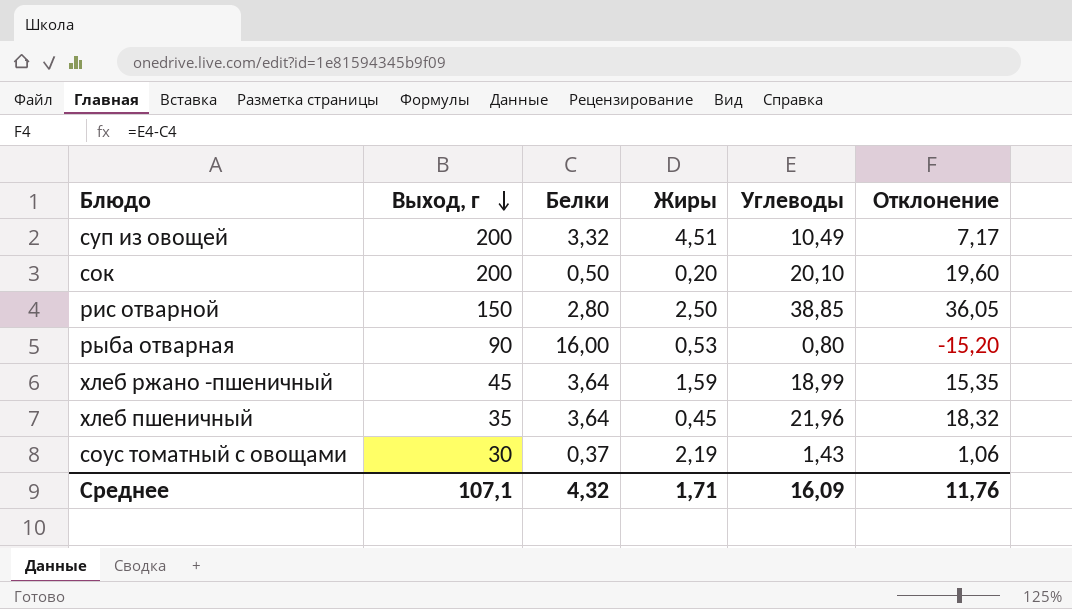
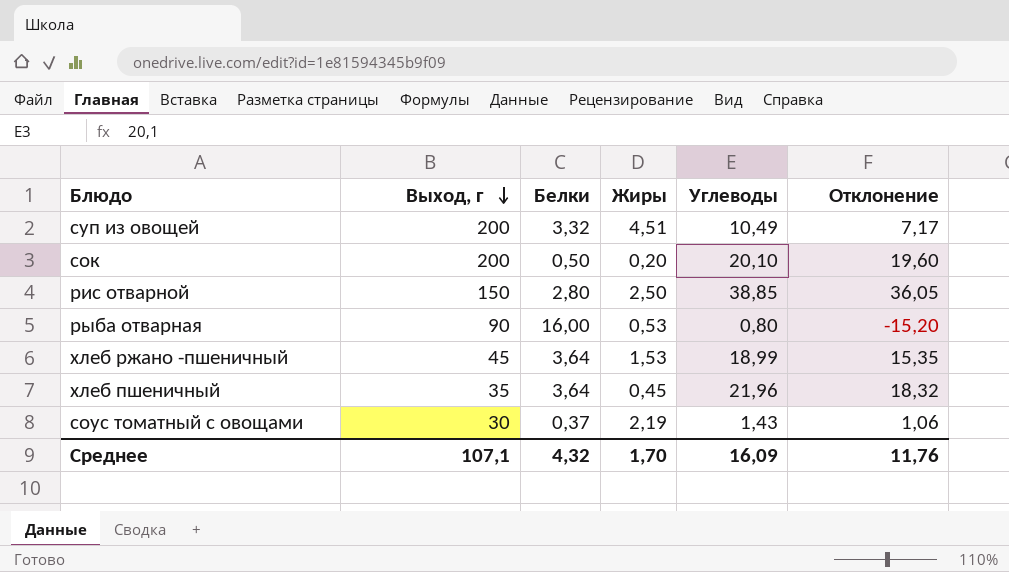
хлеб ржано -пшеничный | Жиры: 1,59 -> 1,53
Среднее | Жиры: 1,71 -> 1,70

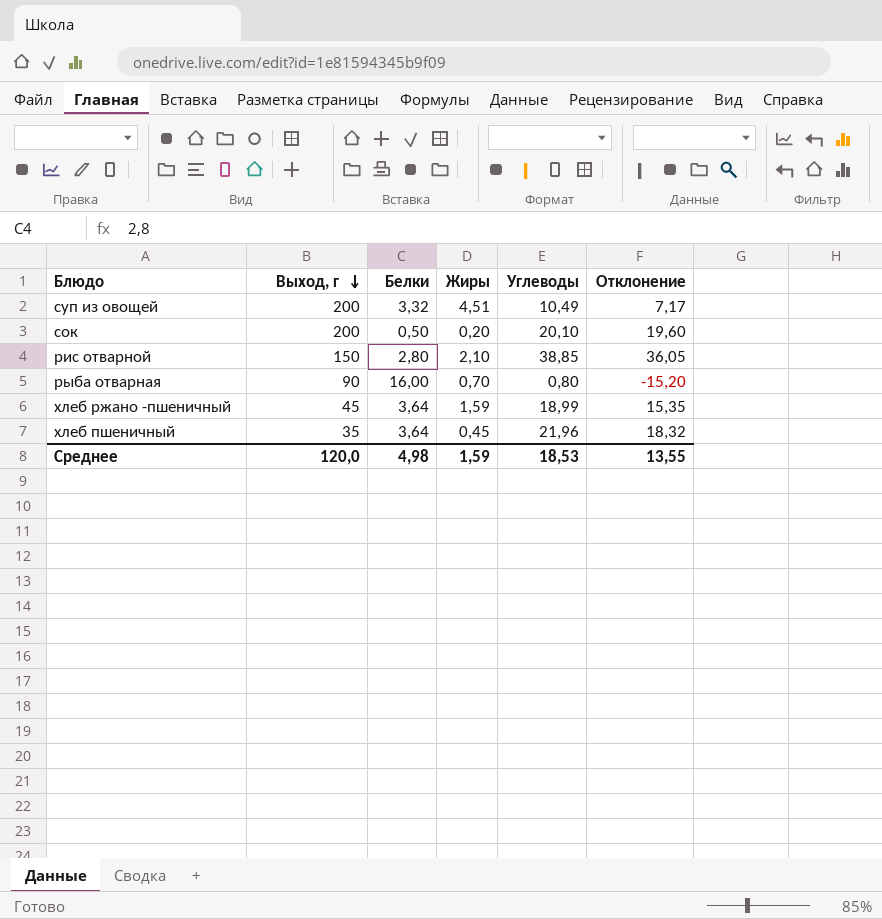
row соус томатный с овощами: 30 | 0,37 | 2,19 | 1,43 | 1,06 -> none
рис отварной | Жиры: 2,50 -> 2,10
рыба отварная | Жиры: 0,53 -> 0,70
хлеб ржано -пшеничный | Жиры: 1,53 -> 1,59
Среднее | Выход, г: 107,1 -> 120,0
Среднее | Белки: 4,32 -> 4,98
Среднее | Жиры: 1,70 -> 1,59
Среднее | Углеводы: 16,09 -> 18,53
Среднее | Отклонение: 11,76 -> 13,55

